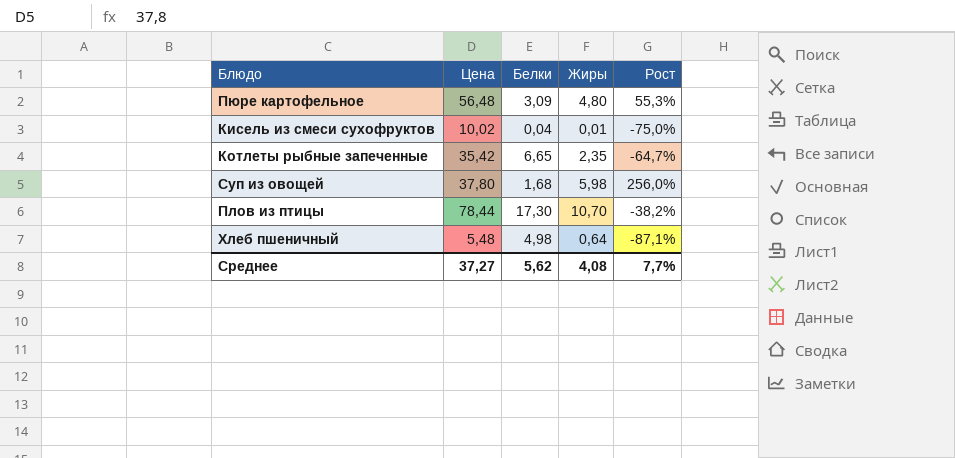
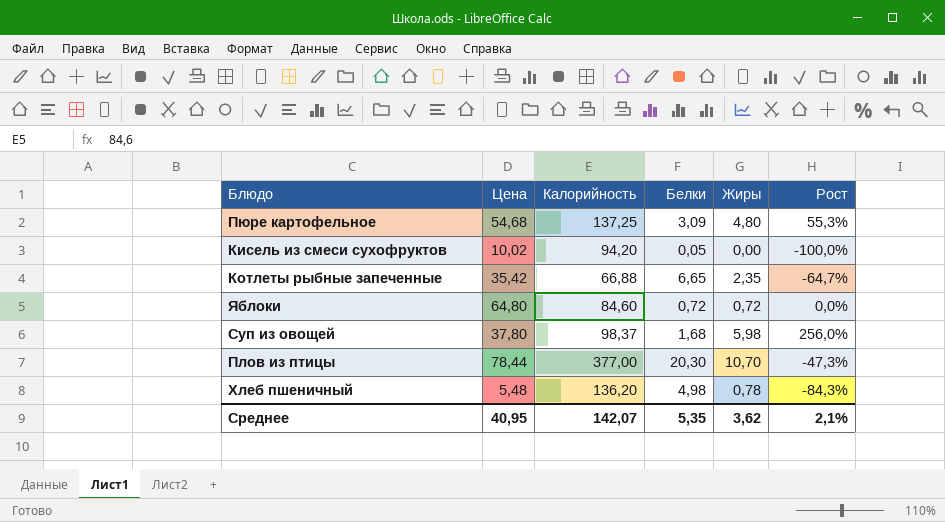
column Калорийность | position: none -> 3
Пюре картофельное | Цена: 56,48 -> 54,68
Кисель из смеси сухофруктов | Белки: 0,04 -> 0,05
Кисель из смеси сухофруктов | Жиры: 0,01 -> 0,00
Кисель из смеси сухофруктов | Рост: -75,0% -> -100,0%
row Яблоки: none -> 64,80 | 84,60 | 0,72 | 0,72 | 0,0%
Плов из птицы | Белки: 17,30 -> 20,30
Плов из птицы | Рост: -38,2% -> -47,3%
Хлеб пшеничный | Жиры: 0,64 -> 0,78
Хлеб пшеничный | Рост: -87,1% -> -84,3%
Среднее | Цена: 37,27 -> 40,95
Среднее | Белки: 5,62 -> 5,35
Среднее | Жиры: 4,08 -> 3,62
Среднее | Рост: 7,7% -> 2,1%

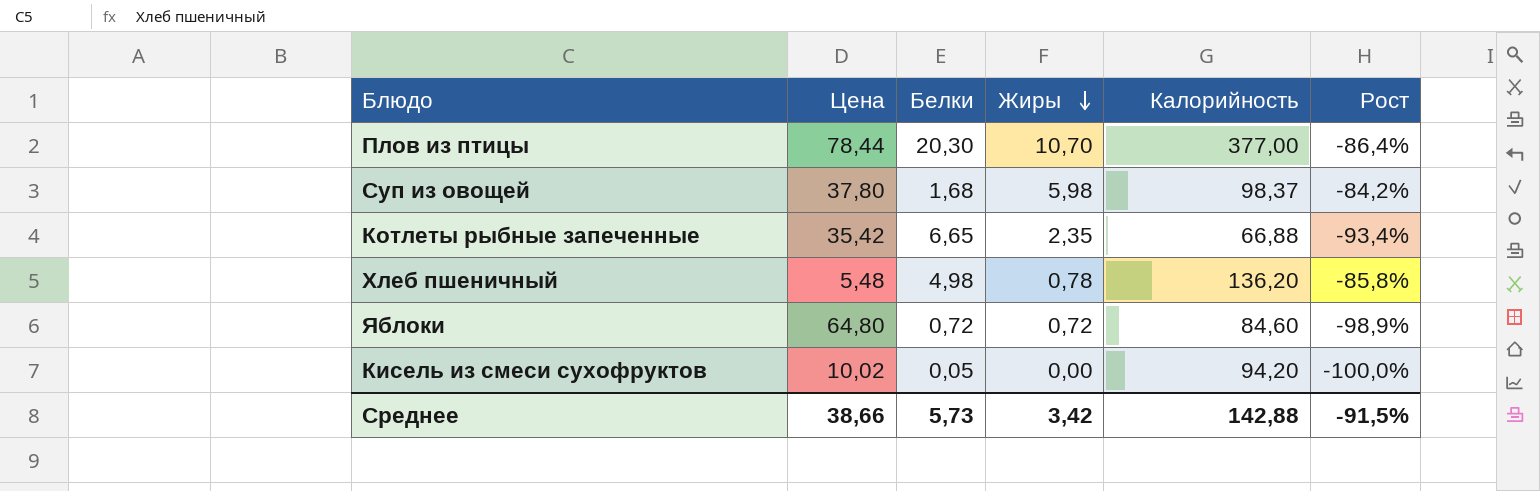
row order: none -> Жиры descending
column Калорийность | position: 3 -> 5
column Рост | formula: ([Жиры] - [Белки]) / [Белки] -> ([Жиры] - [Цена]) / [Цена]
row Пюре картофельное: 54,68 | 137,25 | 3,09 | 4,80 | 55,3% -> none
Среднее | Цена: 40,95 -> 38,66
Среднее | Белки: 5,35 -> 5,73
Среднее | Жиры: 3,62 -> 3,42
Среднее | Калорийность: 142,07 -> 142,88
Среднее | Рост: 2,1% -> -91,5%

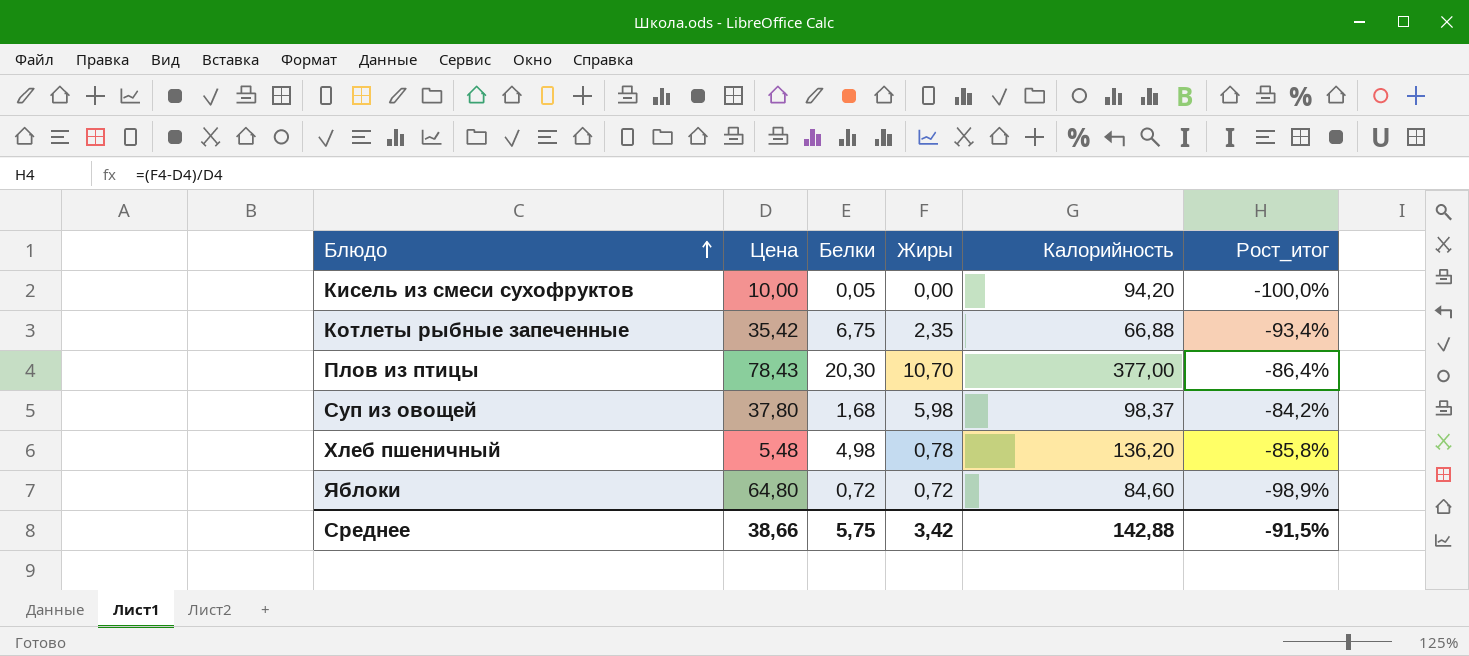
row order: Жиры descending -> Блюдо ascending
column name: Рост -> Рост_итог
Кисель из смеси сухофруктов | Цена: 10,02 -> 10,00
Котлеты рыбные запеченные | Белки: 6,65 -> 6,75
Плов из птицы | Цена: 78,44 -> 78,43
Среднее | Белки: 5,73 -> 5,75

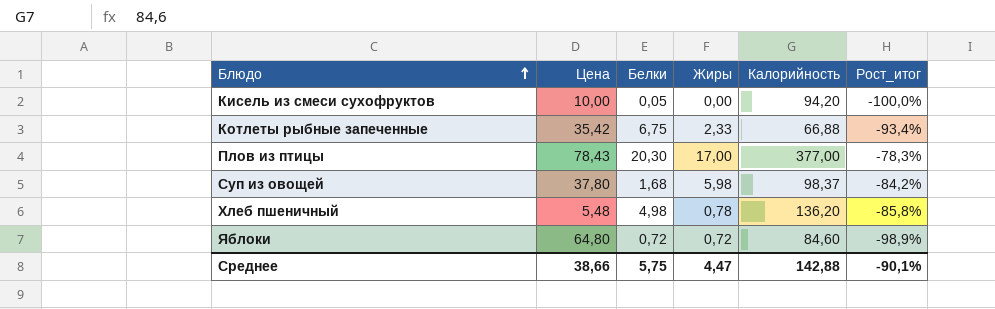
Котлеты рыбные запеченные | Жиры: 2,35 -> 2,33
Плов из птицы | Жиры: 10,70 -> 17,00
Плов из птицы | Рост_итог: -86,4% -> -78,3%
Среднее | Жиры: 3,42 -> 4,47
Среднее | Рост_итог: -91,5% -> -90,1%

